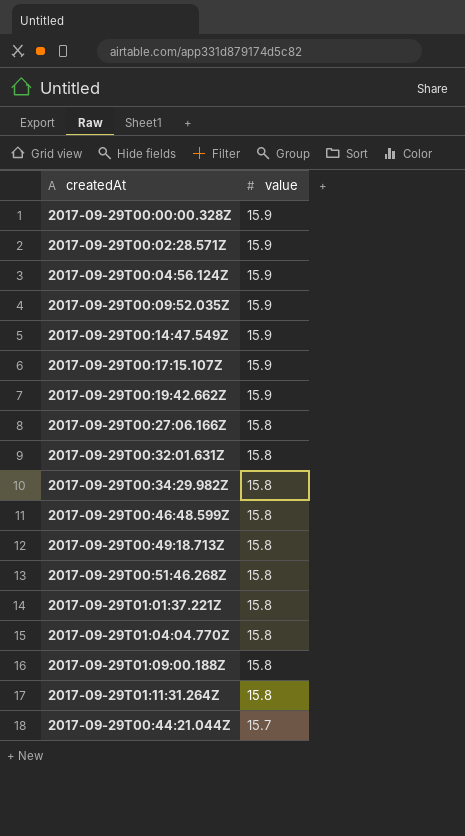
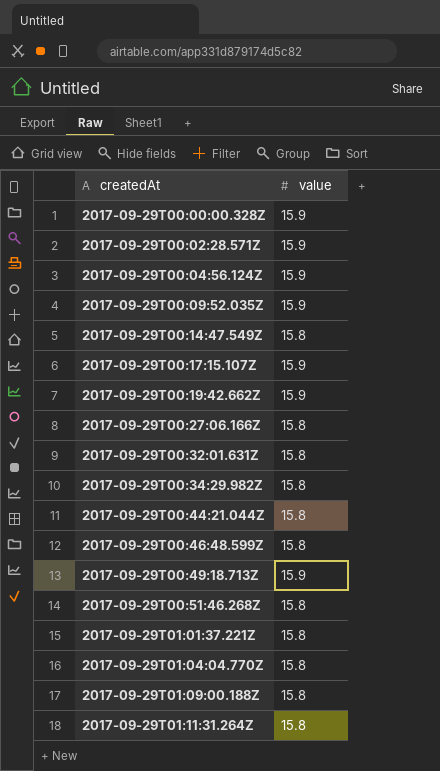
row order: value descending -> createdAt ascending
2017-09-29T00:14:47.549Z | value: 15.9 -> 15.8
2017-09-29T00:44:21.044Z | value: 15.7 -> 15.8
2017-09-29T00:49:18.713Z | value: 15.8 -> 15.9

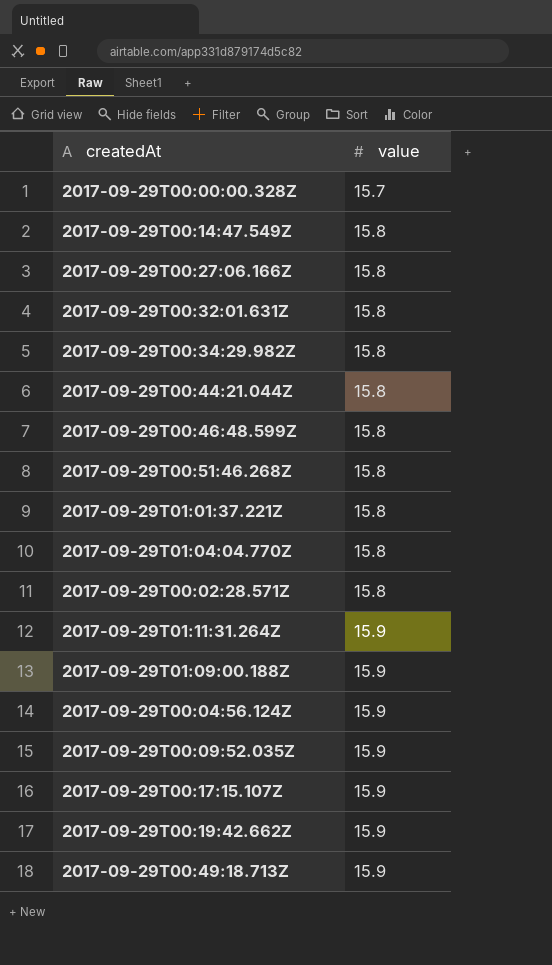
row order: createdAt ascending -> value ascending
2017-09-29T00:00:00.328Z | value: 15.9 -> 15.7
2017-09-29T00:02:28.571Z | value: 15.9 -> 15.8
2017-09-29T01:11:31.264Z | value: 15.8 -> 15.9
2017-09-29T01:09:00.188Z | value: 15.8 -> 15.9

